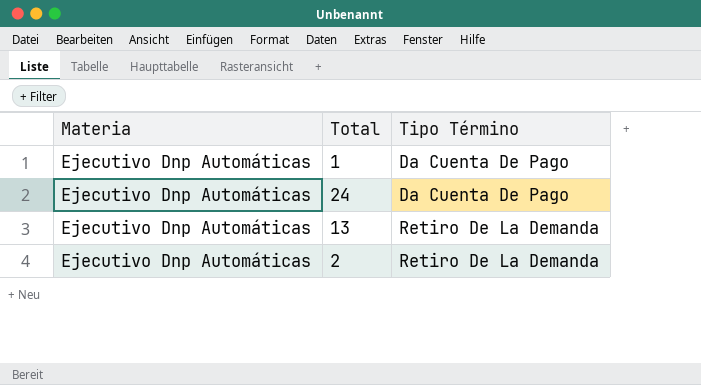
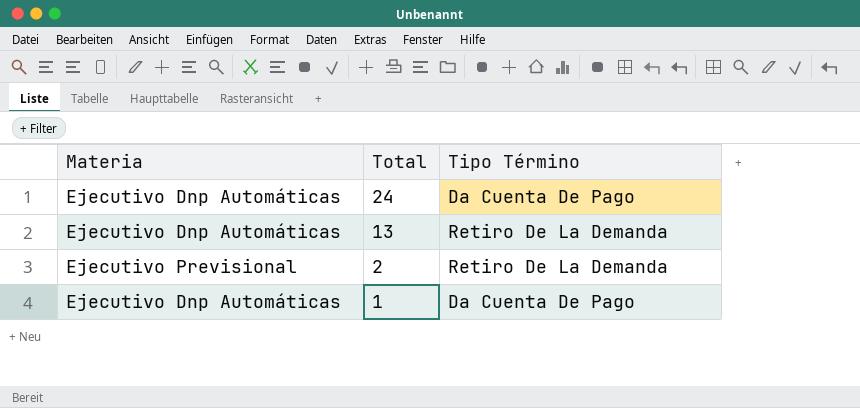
row order: Tipo Término ascending -> Total descending
2 | Materia: Ejecutivo Dnp Automáticas -> Ejecutivo Previsional

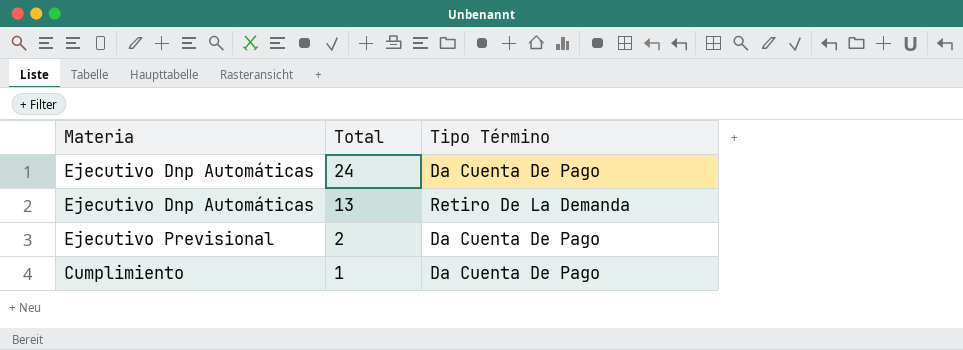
2 | Tipo Término: Retiro De La Demanda -> Da Cuenta De Pago
1 | Materia: Ejecutivo Dnp Automáticas -> Cumplimiento

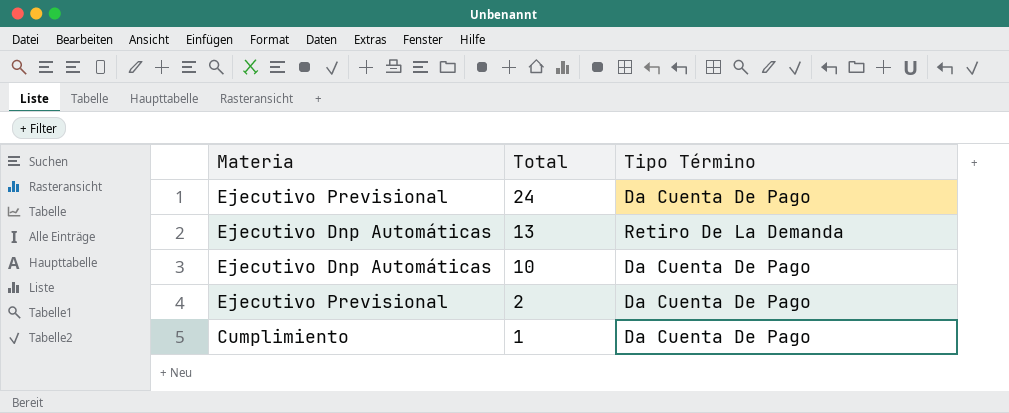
24 | Materia: Ejecutivo Dnp Automáticas -> Ejecutivo Previsional
row 10: none -> Ejecutivo Dnp Automáticas | Da Cuenta De Pago

